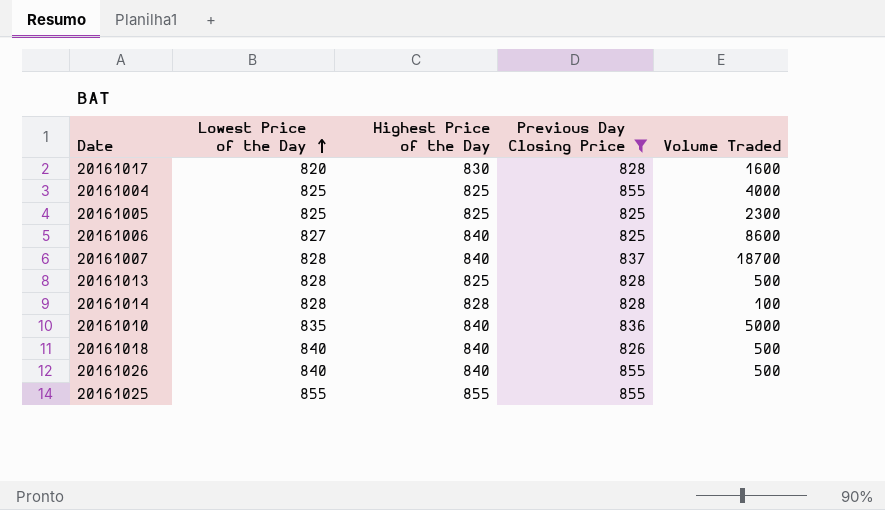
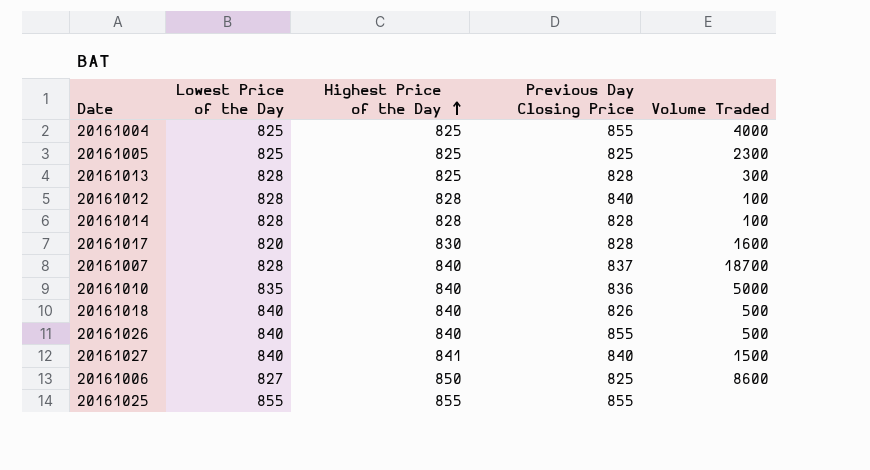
filter: Previous Day Closing Price != 840 -> none
row order: Lowest Price of the Day ascending -> Highest Price of the Day ascending
20161013 | Volume Traded: 500 -> 300
20161006 | Highest Price of the Day: 840 -> 850

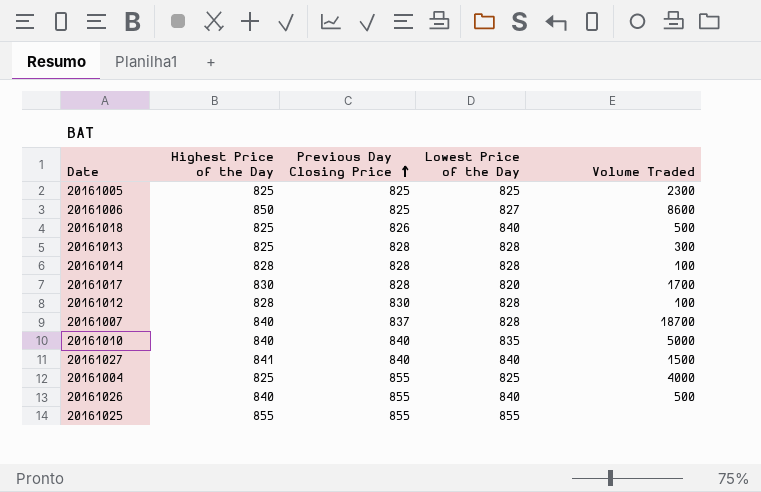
row order: Highest Price of the Day ascending -> Previous Day Closing Price ascending
column Lowest Price of the Day | position: 2 -> 4
20161018 | Highest Price of the Day: 840 -> 825
20161017 | Volume Traded: 1600 -> 1700
20161012 | Previous Day Closing Price: 840 -> 830
20161010 | Previous Day Closing Price: 836 -> 840

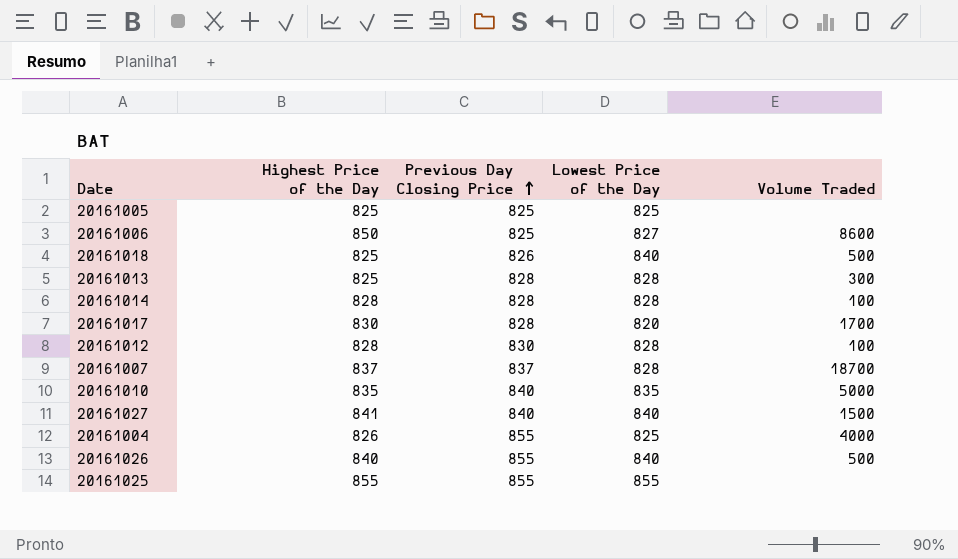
20161005 | Volume Traded: 2300 -> none
20161007 | Highest Price of the Day: 840 -> 837
20161010 | Highest Price of the Day: 840 -> 835
20161004 | Highest Price of the Day: 825 -> 826

